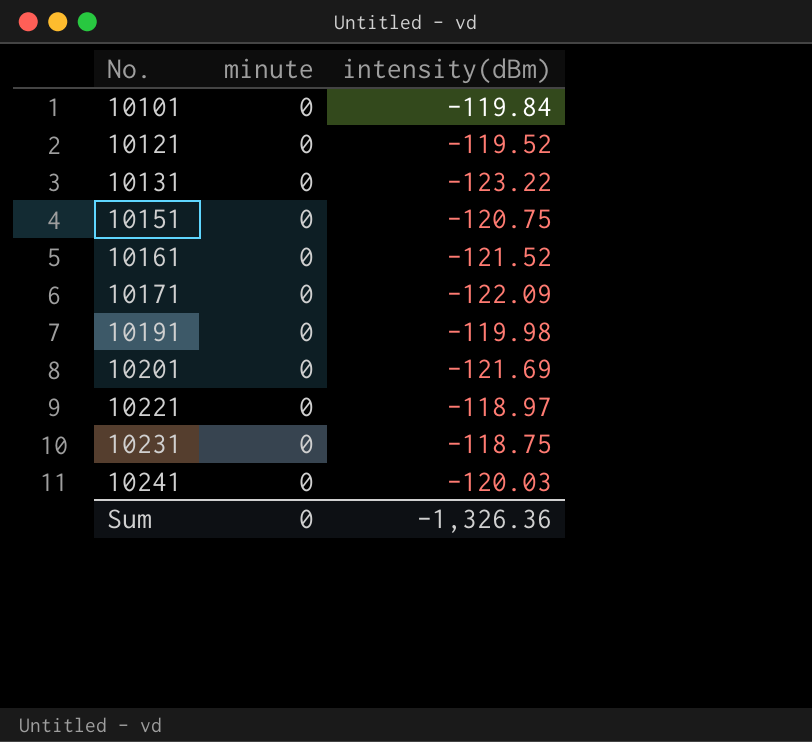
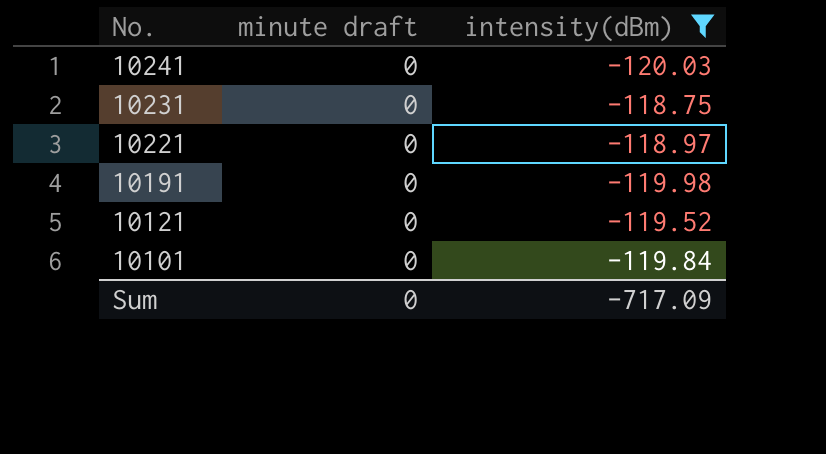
filter: none -> intensity(dBm) >= -120.03
row order: No. ascending -> No. descending
column name: minute -> minute draft
Sum | intensity(dBm): -1,326.36 -> -717.09

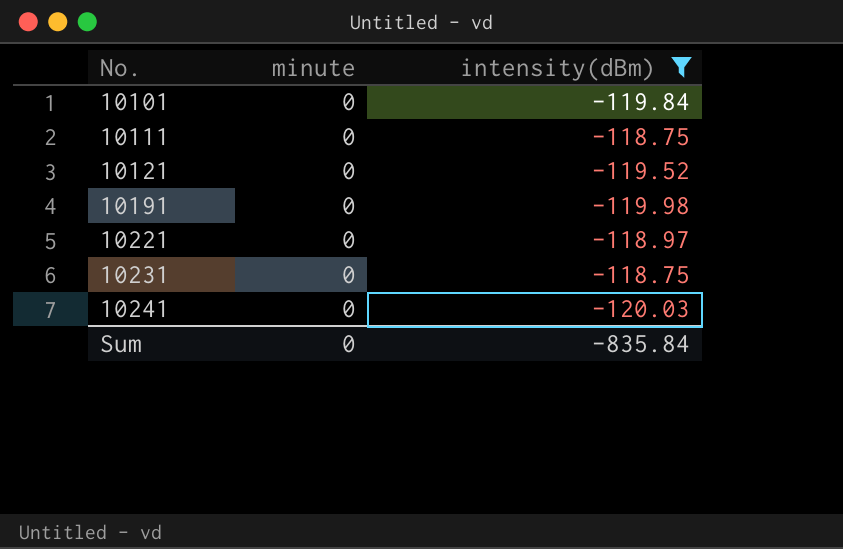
row order: No. descending -> No. ascending
column name: minute draft -> minute
row 10111: none -> 0 | -118.75
Sum | intensity(dBm): -717.09 -> -835.84

